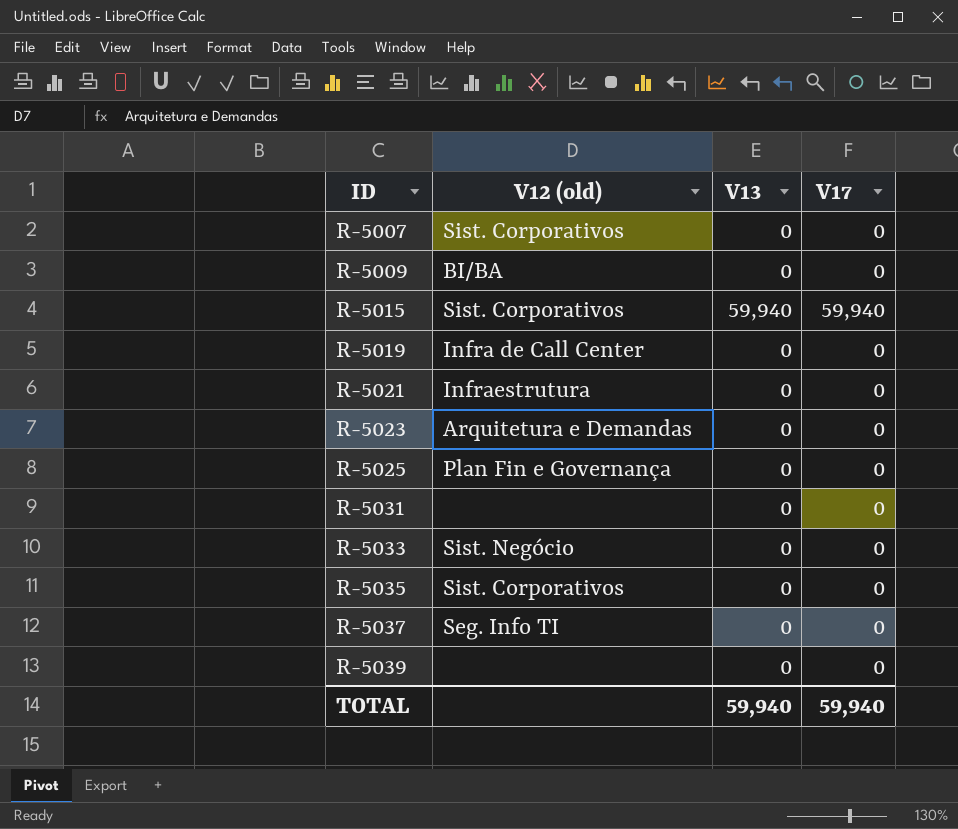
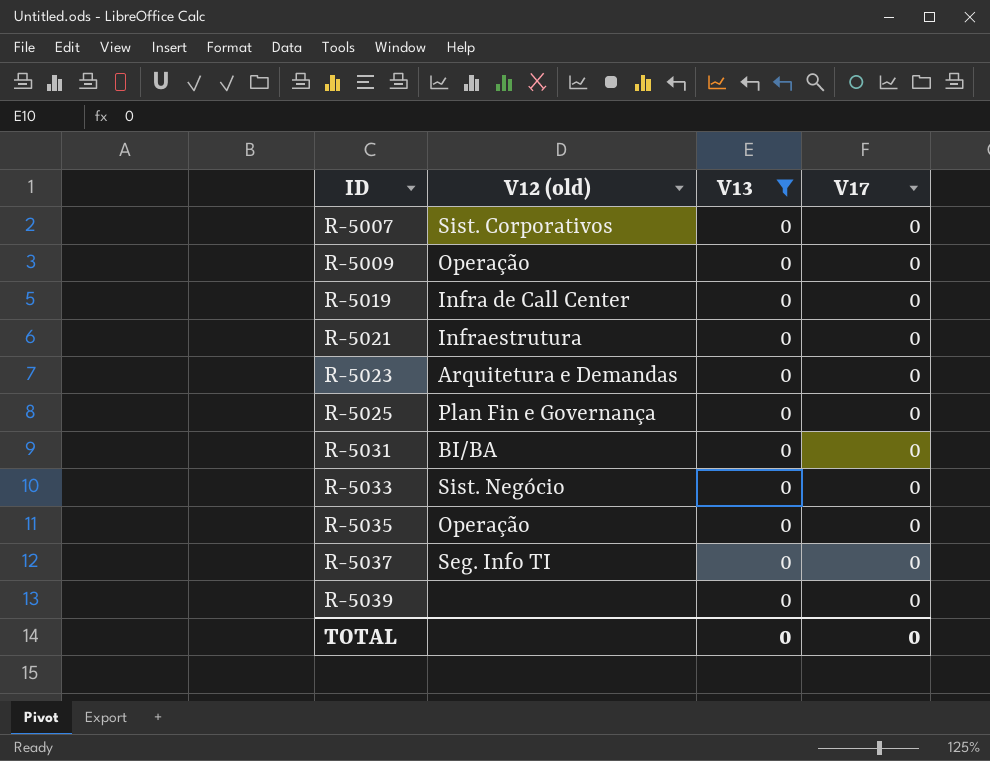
filter: none -> V13 = 0
R-5009 | V12 (old): BI/BA -> Operação
R-5031 | V12 (old): none -> BI/BA
R-5035 | V12 (old): Sist. Corporativos -> Operação
TOTAL | V13: 59,940 -> 0
TOTAL | V17: 59,940 -> 0

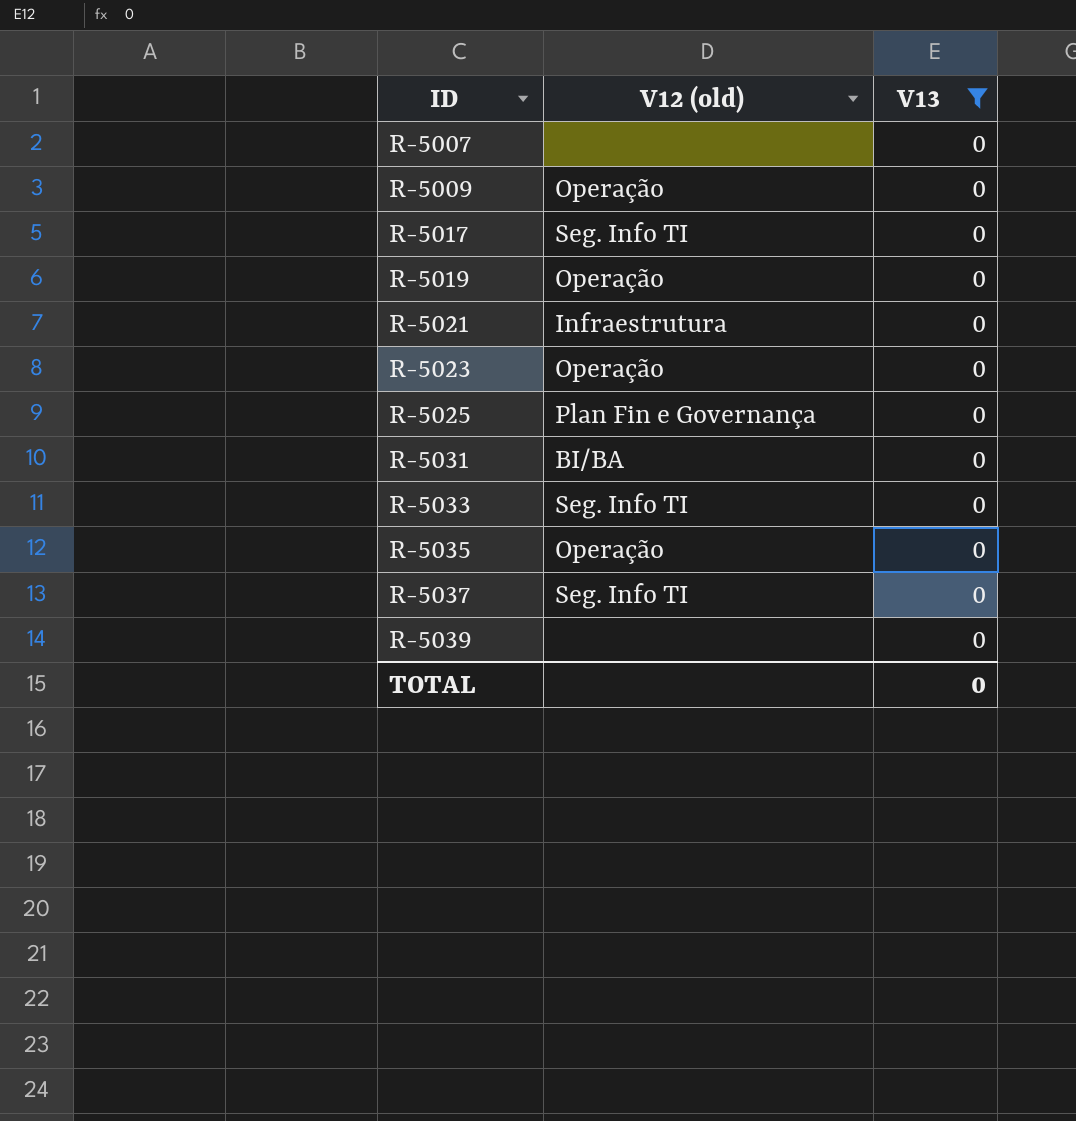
column V17 | position: 4 -> none
R-5007 | V12 (old): Sist. Corporativos -> none
row R-5017: none -> Seg. Info TI | 0
R-5019 | V12 (old): Infra de Call Center -> Operação
R-5023 | V12 (old): Arquitetura e Demandas -> Operação
R-5033 | V12 (old): Sist. Negócio -> Seg. Info TI

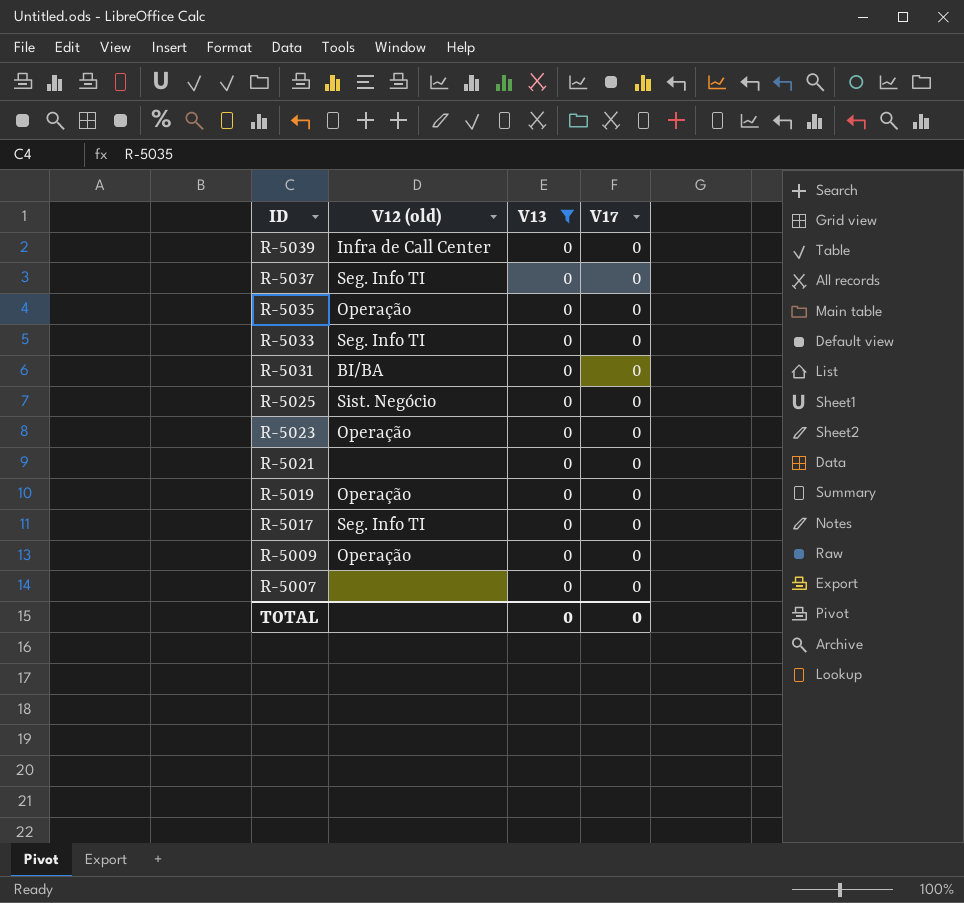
row order: ID ascending -> ID descending
column V17 | position: none -> 4
R-5039 | V12 (old): none -> Infra de Call Center
R-5025 | V12 (old): Plan Fin e Governança -> Sist. Negócio
R-5021 | V12 (old): Infraestrutura -> none

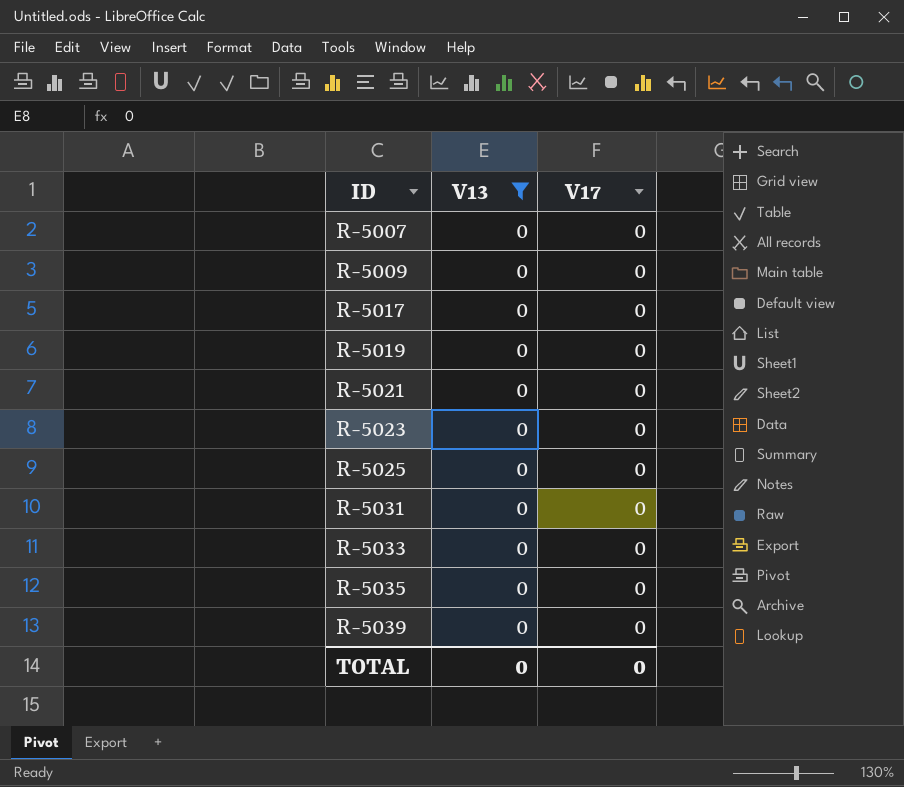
row order: ID descending -> ID ascending
column V12 (old) | position: 2 -> none
row R-5037: Seg. Info TI | 0 | 0 -> none

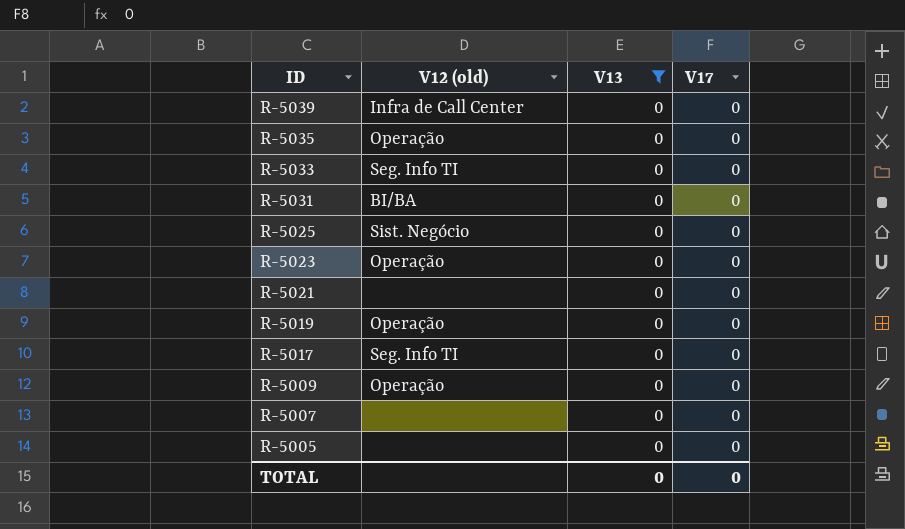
row order: ID ascending -> ID descending
column V12 (old) | position: none -> 2
row R-5005: none -> none | 0 | 0

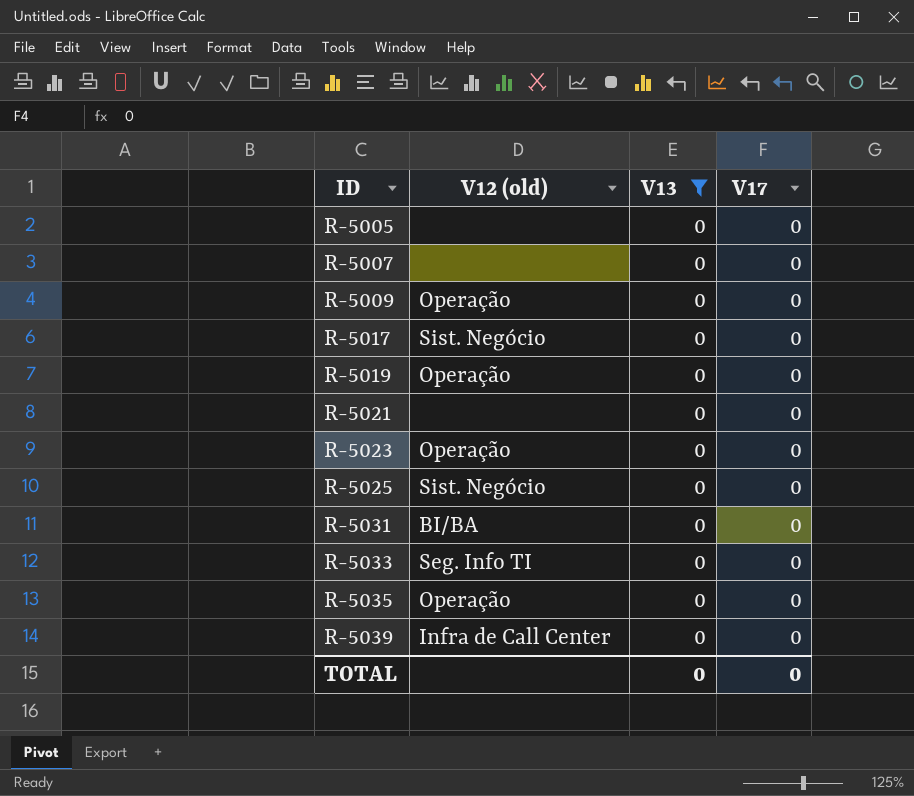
row order: ID descending -> ID ascending
R-5017 | V12 (old): Seg. Info TI -> Sist. Negócio

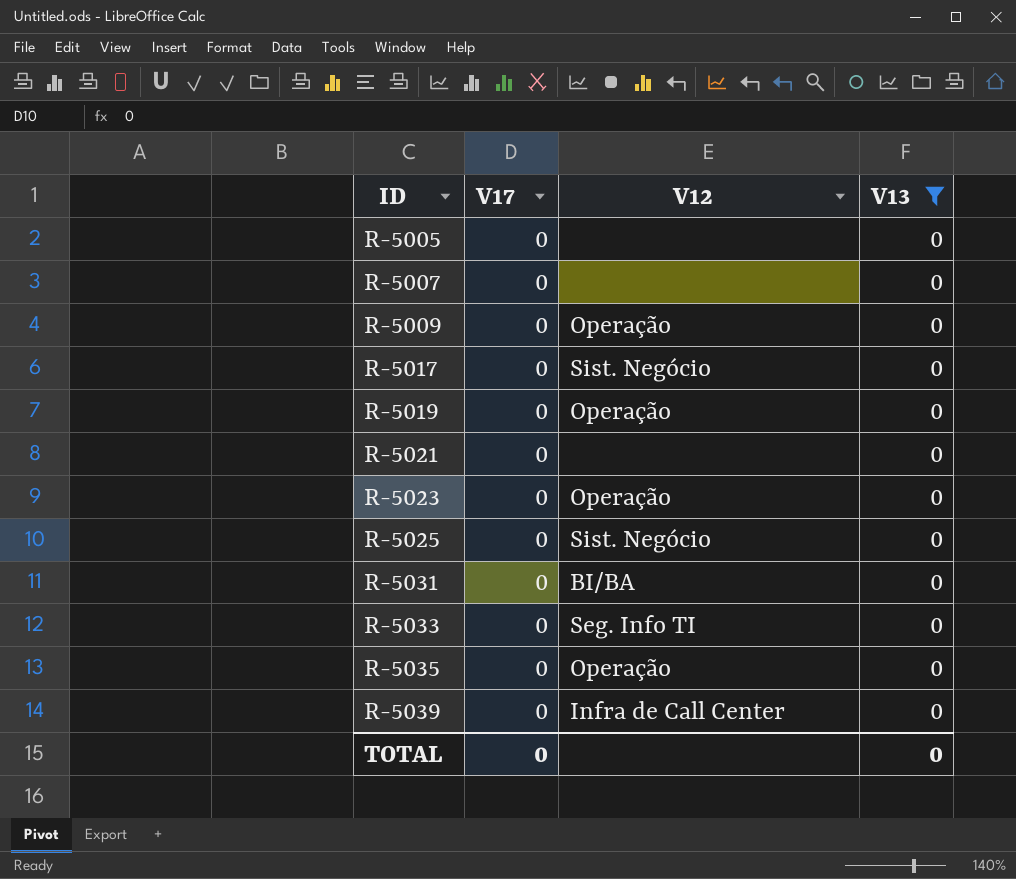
column V17 | position: 4 -> 2
column name: V12 (old) -> V12

